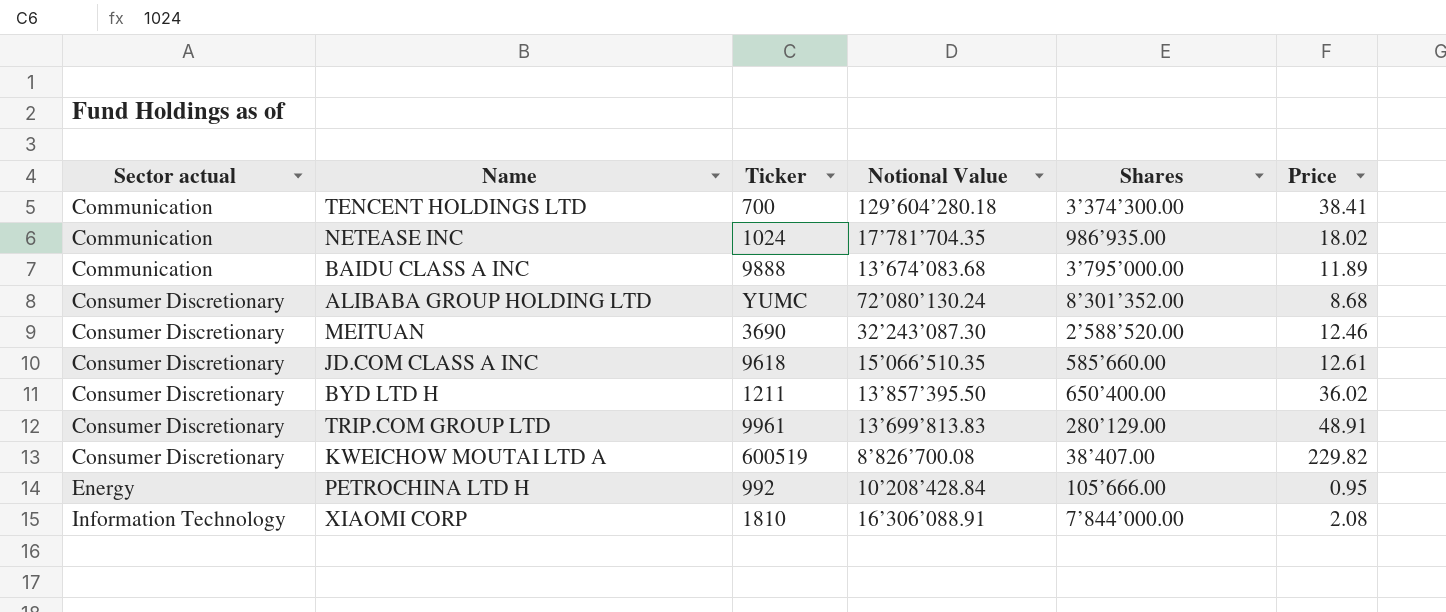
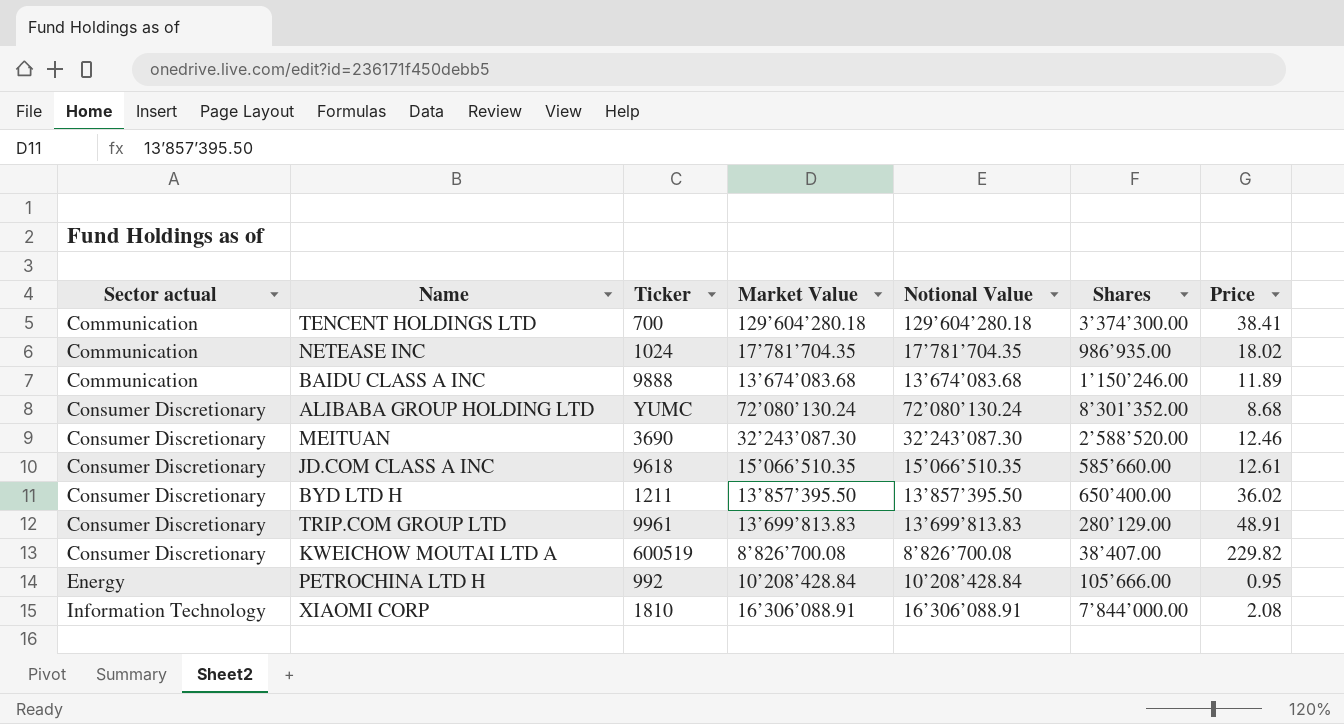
column Market Value | position: none -> 4
BAIDU CLASS A INC | Shares: 3’795’000.00 -> 1’150’246.00

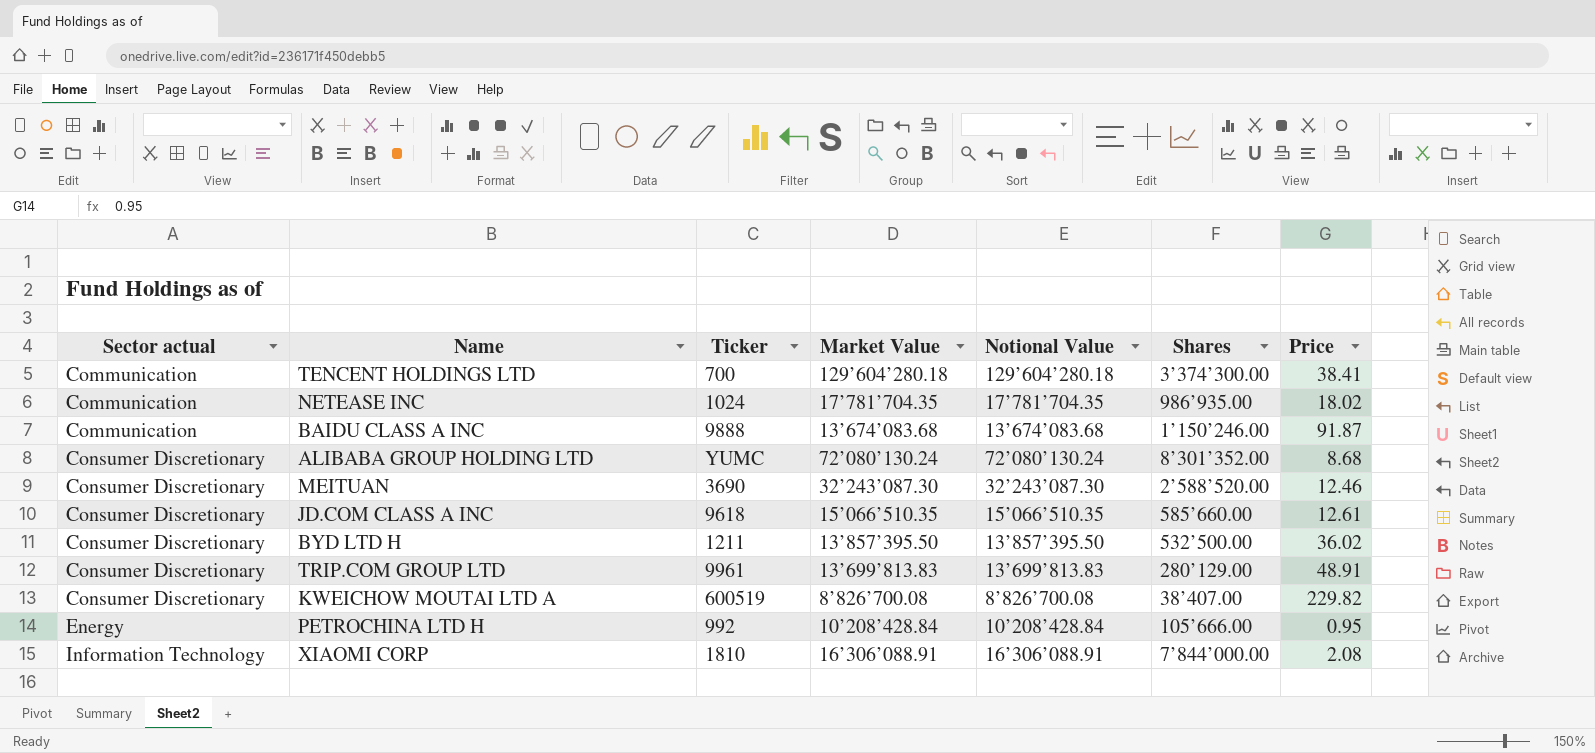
BAIDU CLASS A INC | Price: 11.89 -> 91.87
BYD LTD H | Shares: 650’400.00 -> 532’500.00

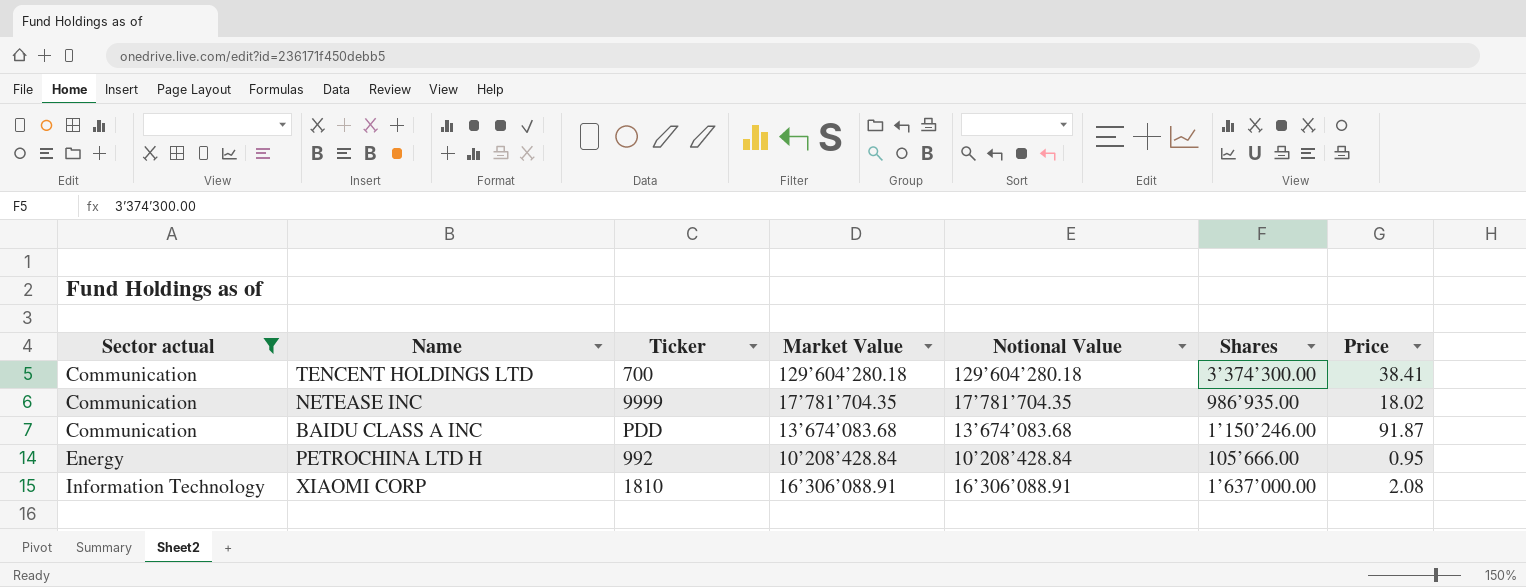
filter: none -> Sector actual != Consumer Discretionary
NETEASE INC | Ticker: 1024 -> 9999
BAIDU CLASS A INC | Ticker: 9888 -> PDD
XIAOMI CORP | Shares: 7’844’000.00 -> 1’637’000.00

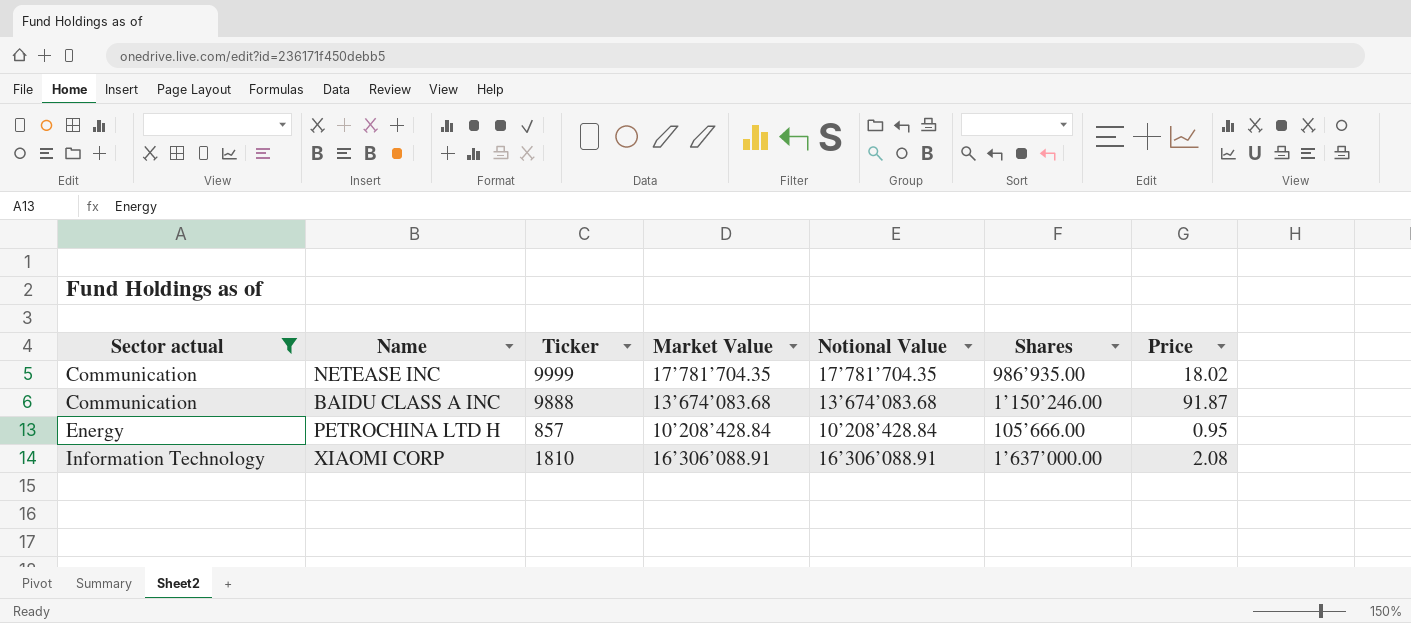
row TENCENT HOLDINGS LTD: Communication | 700 | 129’604’280.18 | 129’604’280.18 | 3’374’300.00 | 38.41 -> none
BAIDU CLASS A INC | Ticker: PDD -> 9888
PETROCHINA LTD H | Ticker: 992 -> 857

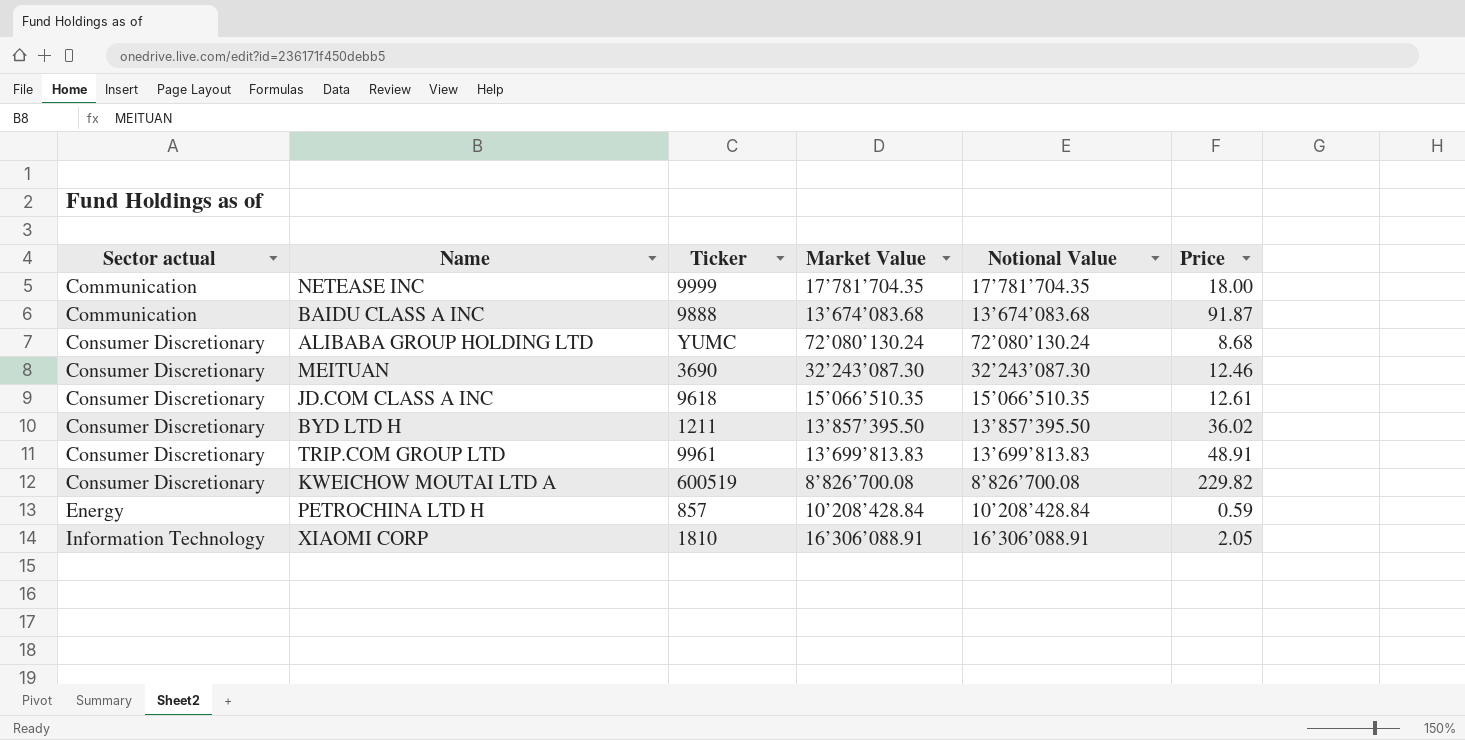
filter: Sector actual != Consumer Discretionary -> none
column Shares | position: 6 -> none
NETEASE INC | Price: 18.02 -> 18.00
PETROCHINA LTD H | Price: 0.95 -> 0.59
XIAOMI CORP | Price: 2.08 -> 2.05

